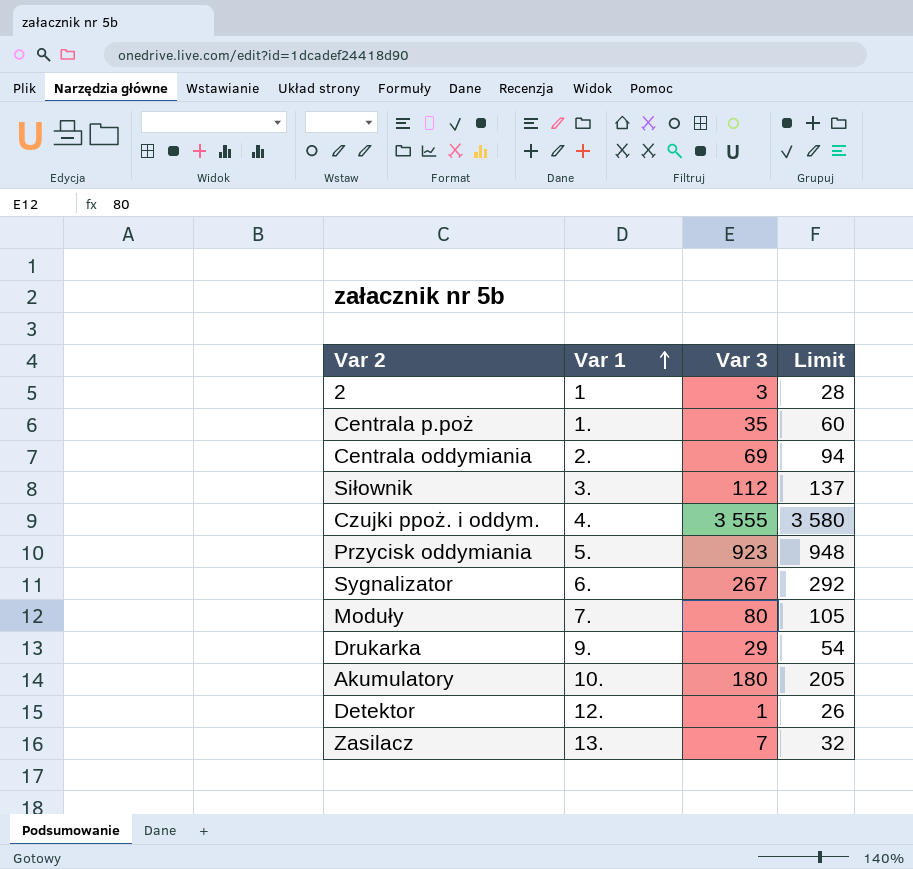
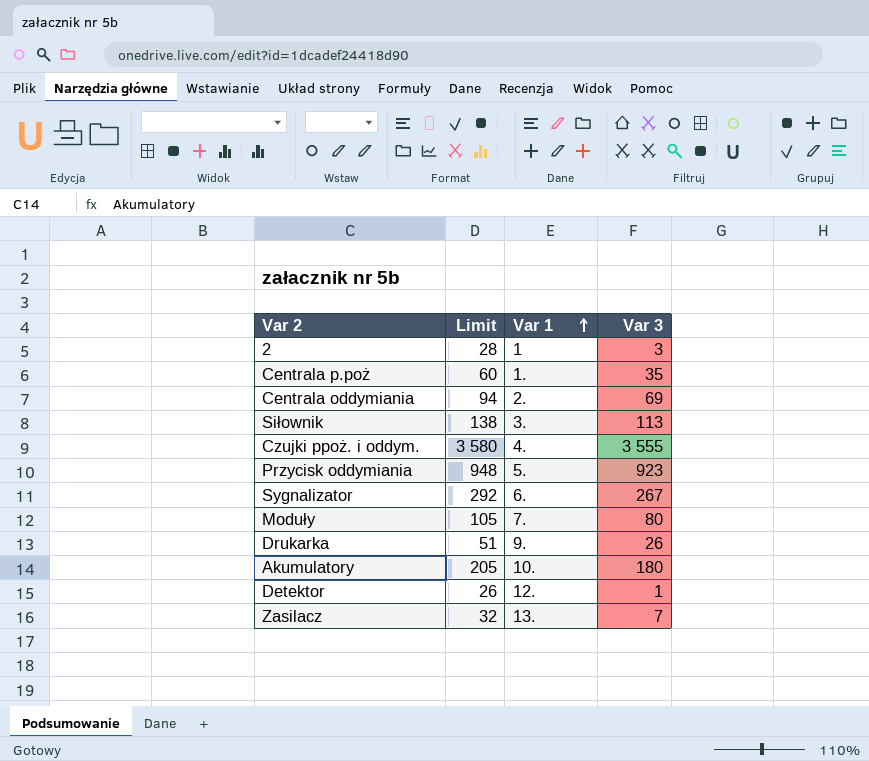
column Limit | position: 4 -> 2
Siłownik | Limit: 137 -> 138
Siłownik | Var 3: 112 -> 113
Drukarka | Limit: 54 -> 51
Drukarka | Var 3: 29 -> 26

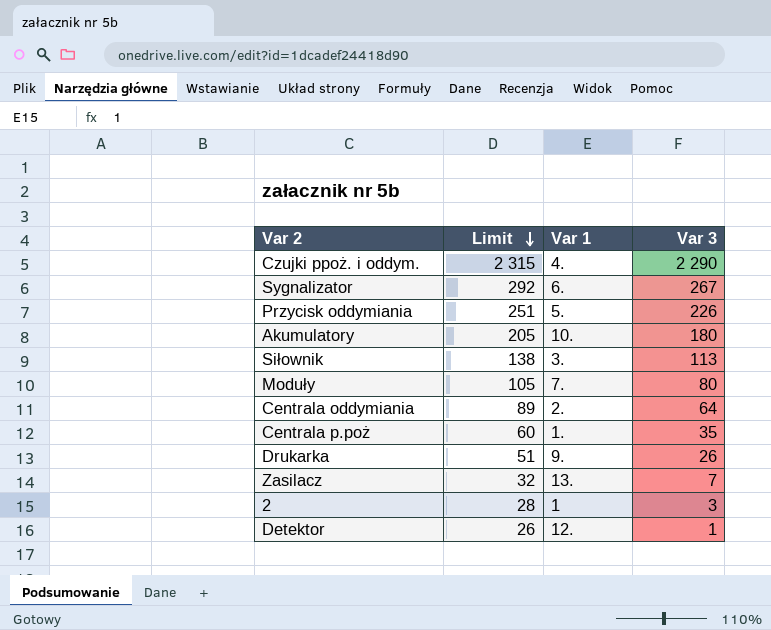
row order: Var 1 ascending -> Limit descending
Czujki ppoż. i oddym. | Limit: 3 580 -> 2 315
Czujki ppoż. i oddym. | Var 3: 3 555 -> 2 290
Przycisk oddymiania | Limit: 948 -> 251
Przycisk oddymiania | Var 3: 923 -> 226
Centrala oddymiania | Limit: 94 -> 89
Centrala oddymiania | Var 3: 69 -> 64

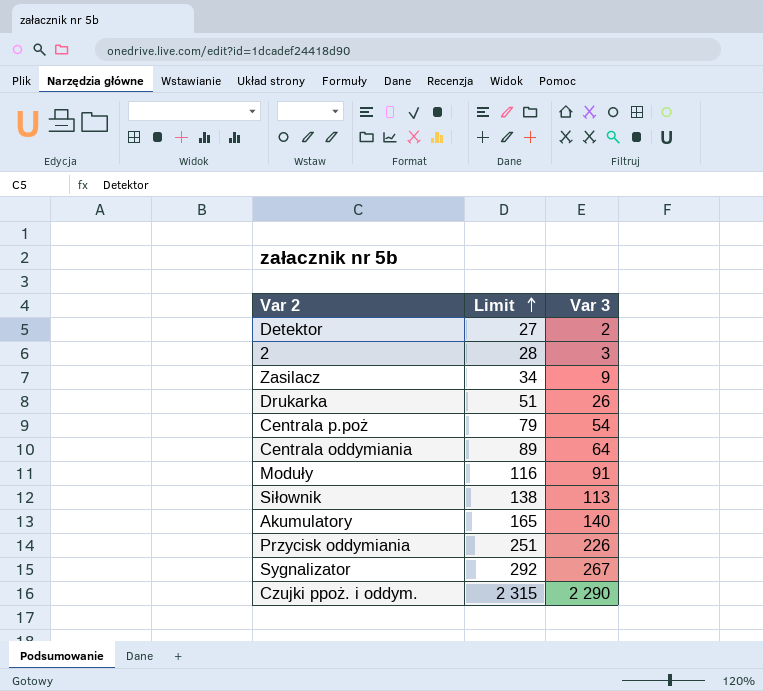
row order: Limit descending -> Limit ascending
column Var 1 | position: 3 -> none
Detektor | Limit: 26 -> 27
Detektor | Var 3: 1 -> 2
Zasilacz | Limit: 32 -> 34
Zasilacz | Var 3: 7 -> 9
Centrala p.poż | Limit: 60 -> 79
Centrala p.poż | Var 3: 35 -> 54
Moduły | Limit: 105 -> 116
Moduły | Var 3: 80 -> 91
Akumulatory | Limit: 205 -> 165
Akumulatory | Var 3: 180 -> 140

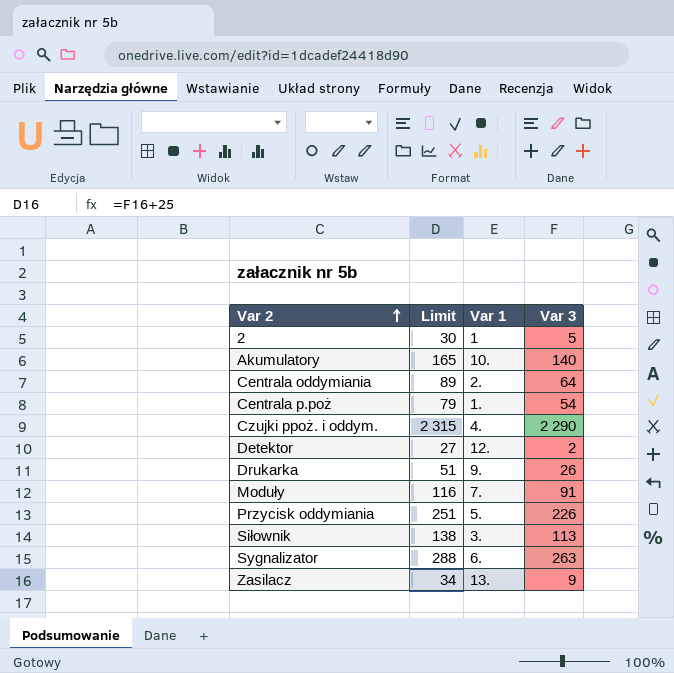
row order: Limit ascending -> Var 2 ascending
column Var 1 | position: none -> 3
2 | Limit: 28 -> 30
2 | Var 3: 3 -> 5
Sygnalizator | Limit: 292 -> 288
Sygnalizator | Var 3: 267 -> 263

